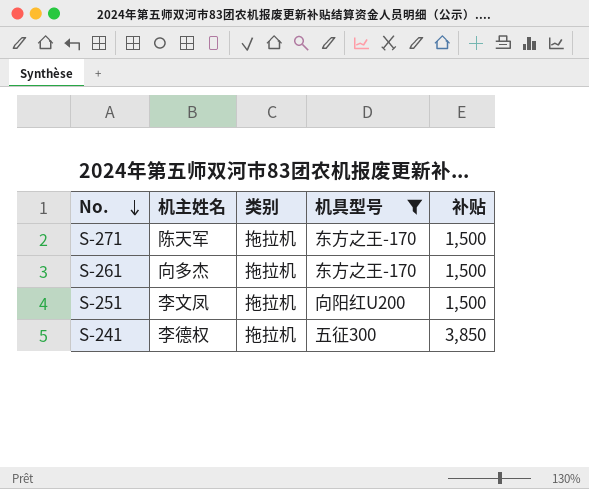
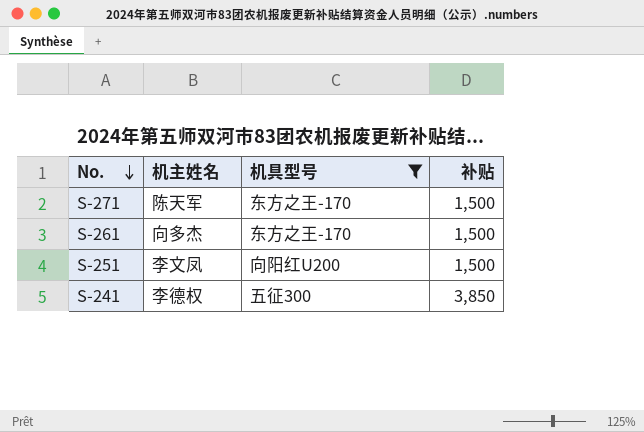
column 类别 | position: 3 -> none

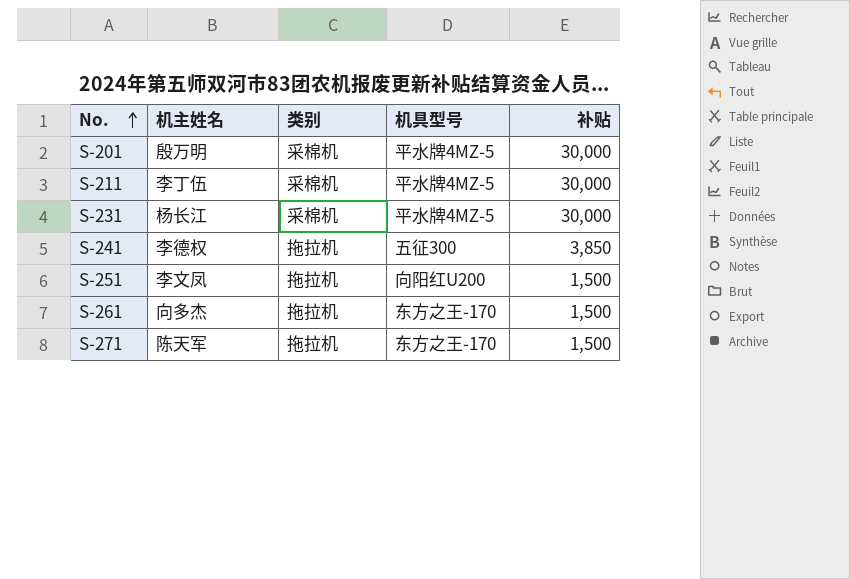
filter: 机具型号 != 平水牌4MZ-5 -> none
row order: No. descending -> No. ascending
column 类别 | position: none -> 3

